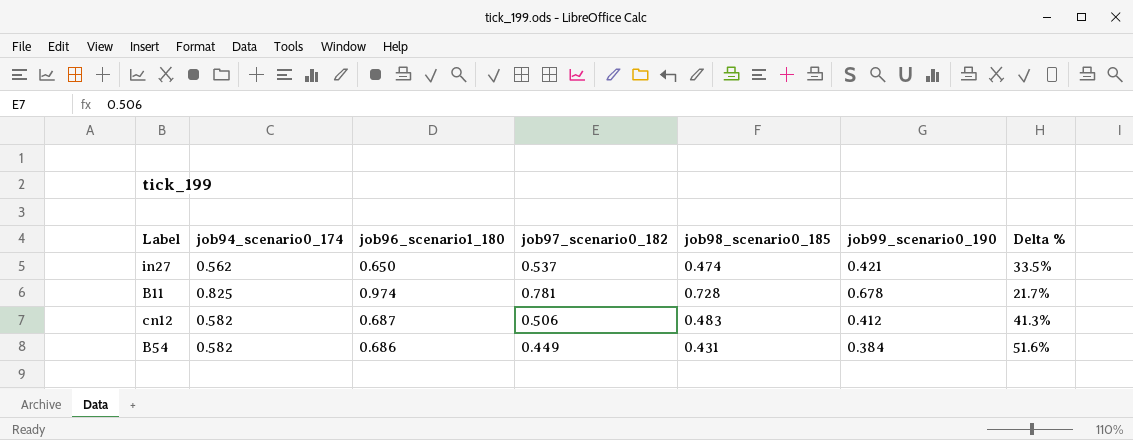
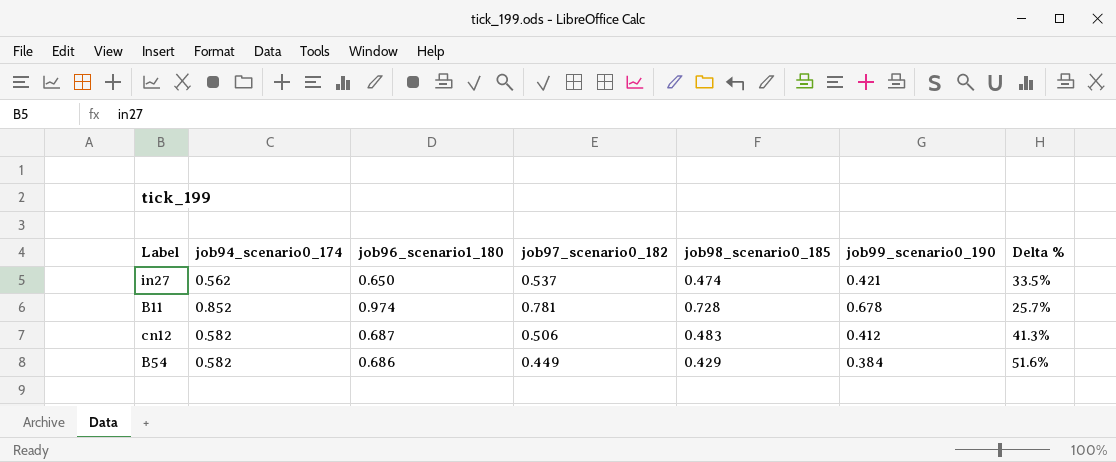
B11 | job94_scenario0_174: 0.825 -> 0.852
B11 | Delta %: 21.7% -> 25.7%
B54 | job98_scenario0_185: 0.431 -> 0.429

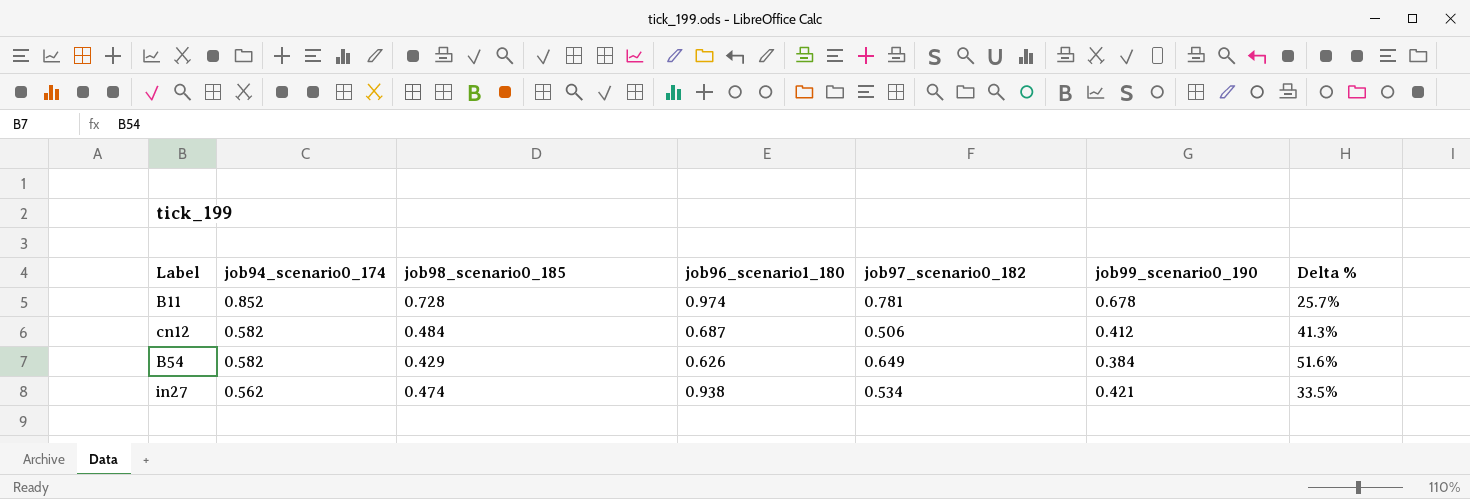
row order: none -> job94_scenario0_174 descending
column job98_scenario0_185 | position: 5 -> 3
cn12 | job98_scenario0_185: 0.483 -> 0.484
B54 | job96_scenario1_180: 0.686 -> 0.626
B54 | job97_scenario0_182: 0.449 -> 0.649
in27 | job96_scenario1_180: 0.650 -> 0.938
in27 | job97_scenario0_182: 0.537 -> 0.534

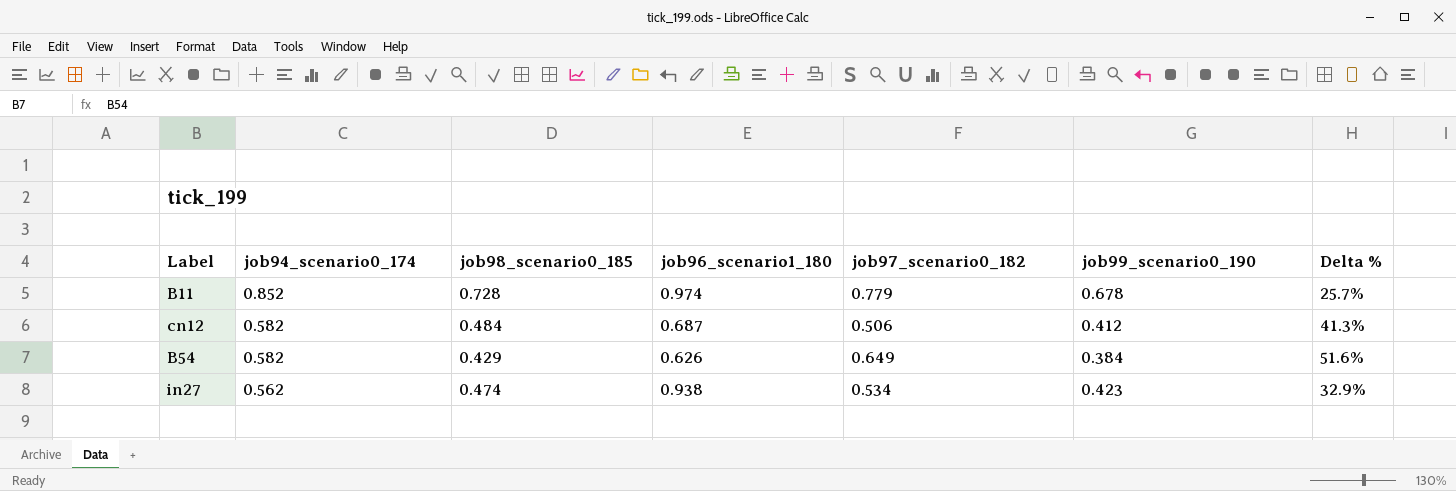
B11 | job97_scenario0_182: 0.781 -> 0.779
in27 | job99_scenario0_190: 0.421 -> 0.423
in27 | Delta %: 33.5% -> 32.9%

